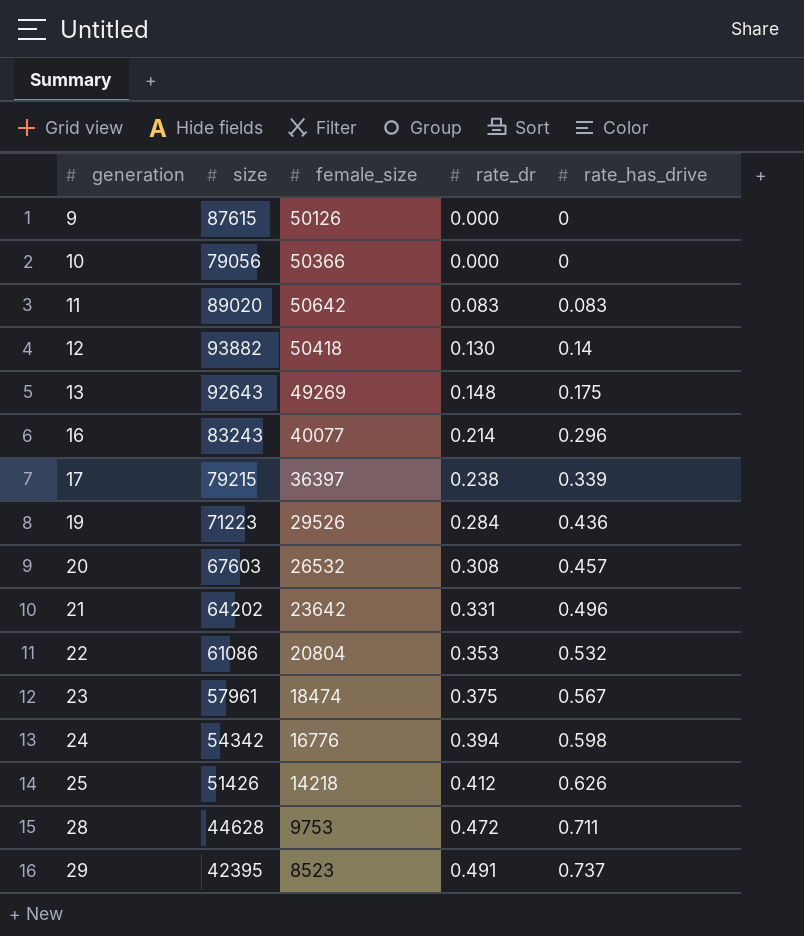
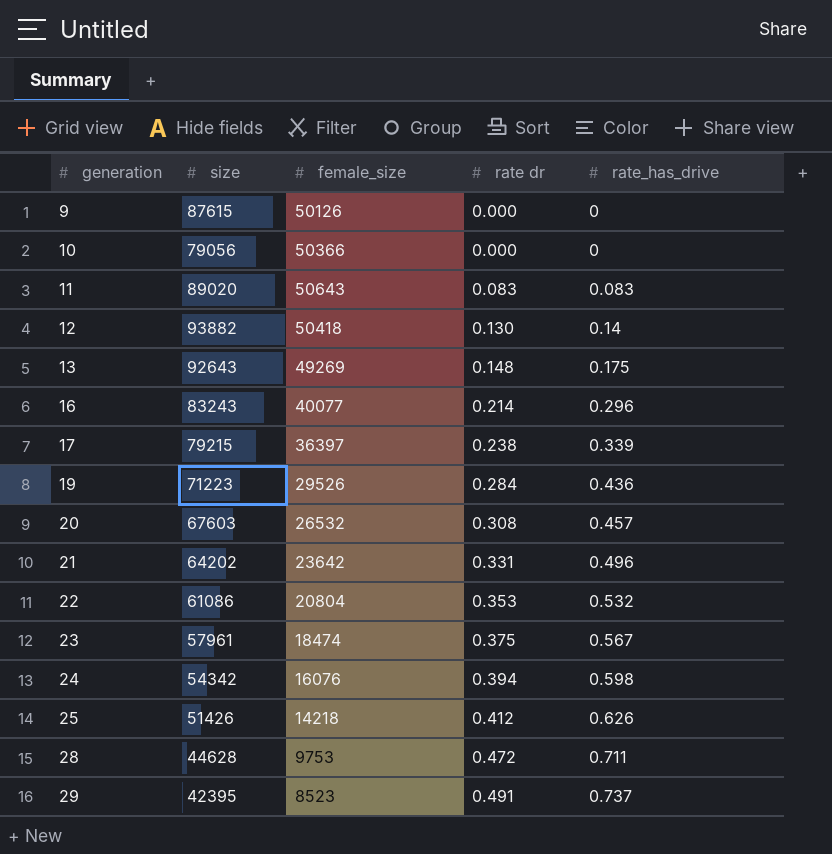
column name: rate_dr -> rate dr
11 | female_size: 50642 -> 50643
24 | female_size: 16776 -> 16076

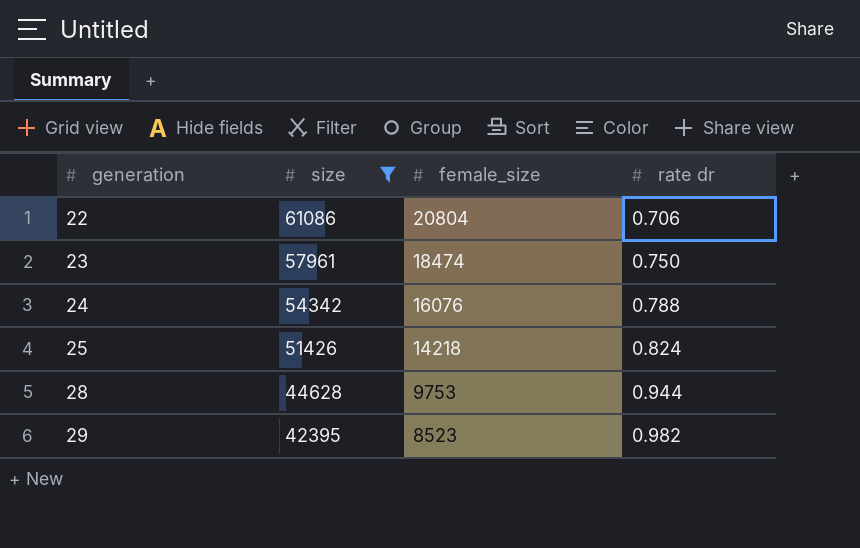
filter: none -> size <= 61086
column rate_has_drive | position: 5 -> none
22 | rate dr: 0.353 -> 0.706
23 | rate dr: 0.375 -> 0.750
24 | rate dr: 0.394 -> 0.788
25 | rate dr: 0.412 -> 0.824
28 | rate dr: 0.472 -> 0.944
29 | rate dr: 0.491 -> 0.982

